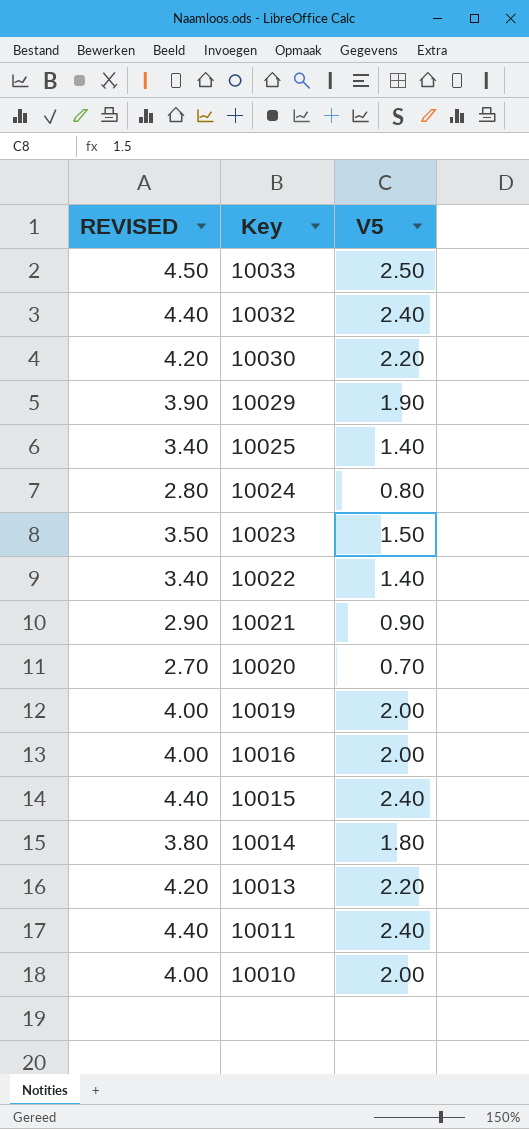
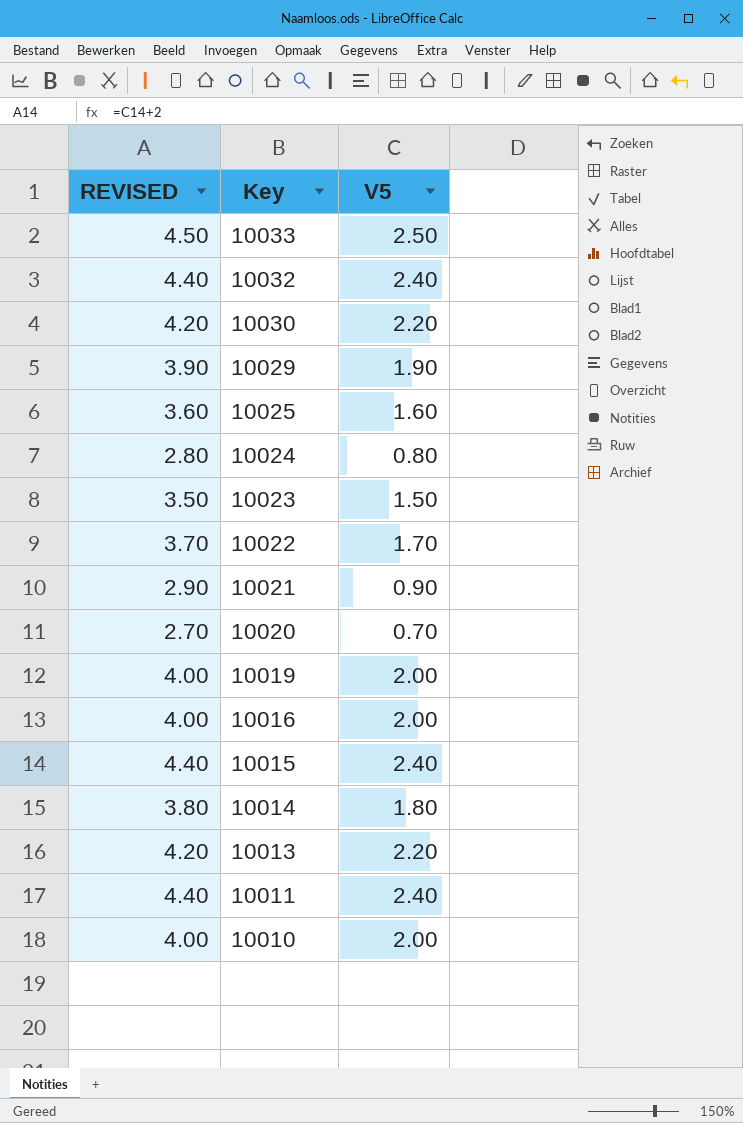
10025 | REVISED: 3.40 -> 3.60
10025 | V5: 1.40 -> 1.60
10022 | REVISED: 3.40 -> 3.70
10022 | V5: 1.40 -> 1.70

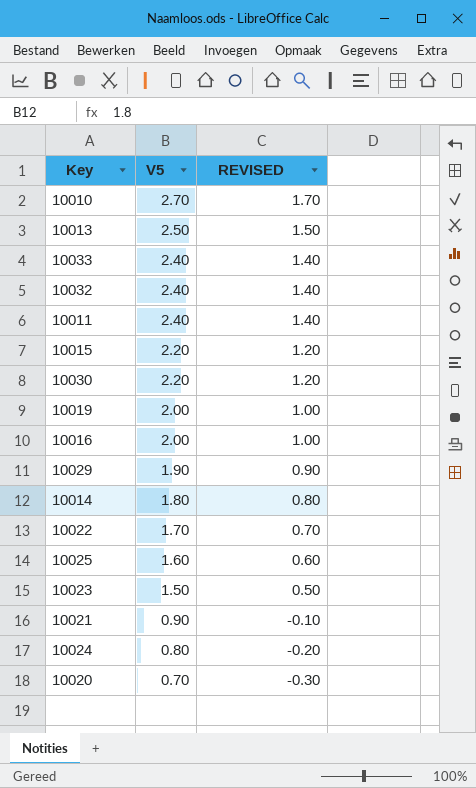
row order: Key descending -> V5 descending
column REVISED | formula: [V5] + 2 -> [V5] - 1
column REVISED | position: 1 -> 3
10010 | V5: 2.00 -> 2.70
10013 | V5: 2.20 -> 2.50
10033 | V5: 2.50 -> 2.40
10015 | V5: 2.40 -> 2.20

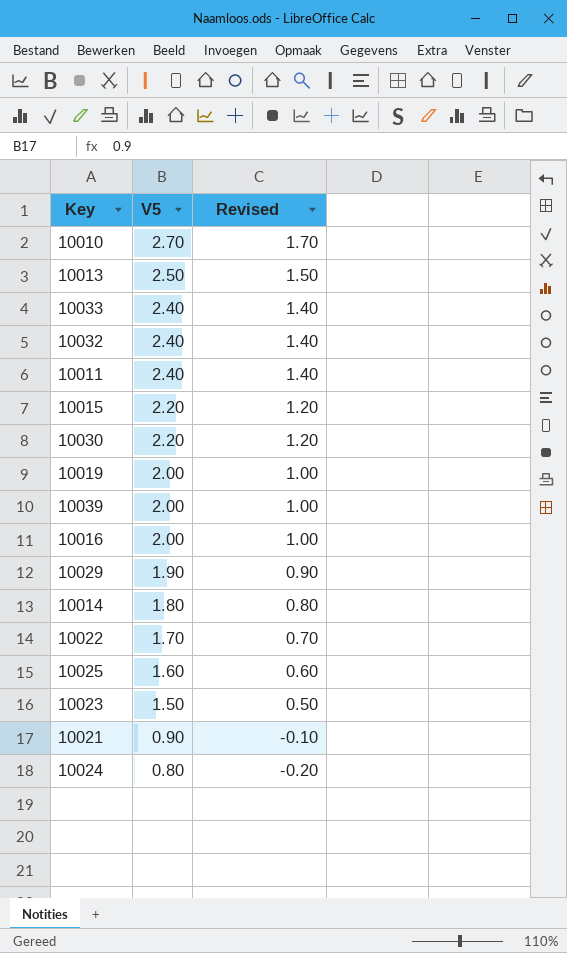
column name: REVISED -> Revised
row 10020: 0.70 | -0.30 -> none
row 10039: none -> 2.00 | 1.00

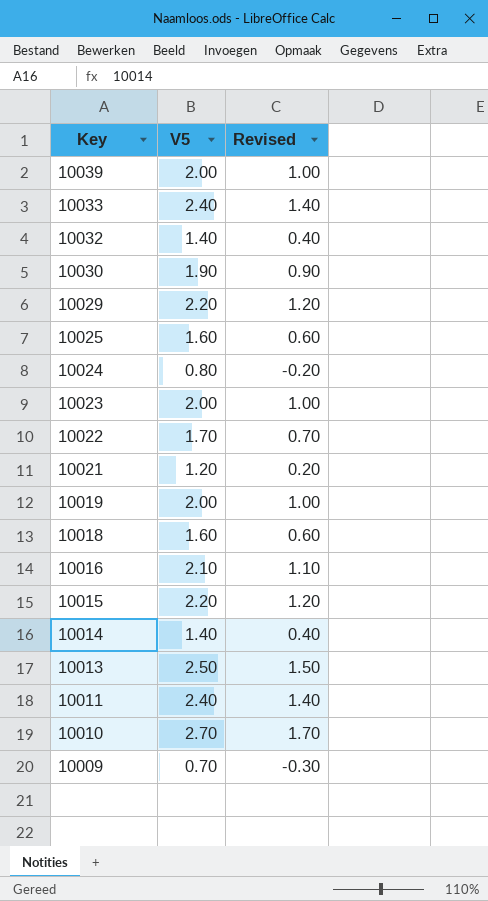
row order: V5 descending -> Key descending
10032 | V5: 2.40 -> 1.40
10032 | Revised: 1.40 -> 0.40
10030 | V5: 2.20 -> 1.90
10030 | Revised: 1.20 -> 0.90
10029 | V5: 1.90 -> 2.20
10029 | Revised: 0.90 -> 1.20
10023 | V5: 1.50 -> 2.00
10023 | Revised: 0.50 -> 1.00
10021 | V5: 0.90 -> 1.20
10021 | Revised: -0.10 -> 0.20
row 10018: none -> 1.60 | 0.60
10016 | V5: 2.00 -> 2.10
10016 | Revised: 1.00 -> 1.10
10014 | V5: 1.80 -> 1.40
10014 | Revised: 0.80 -> 0.40
row 10009: none -> 0.70 | -0.30

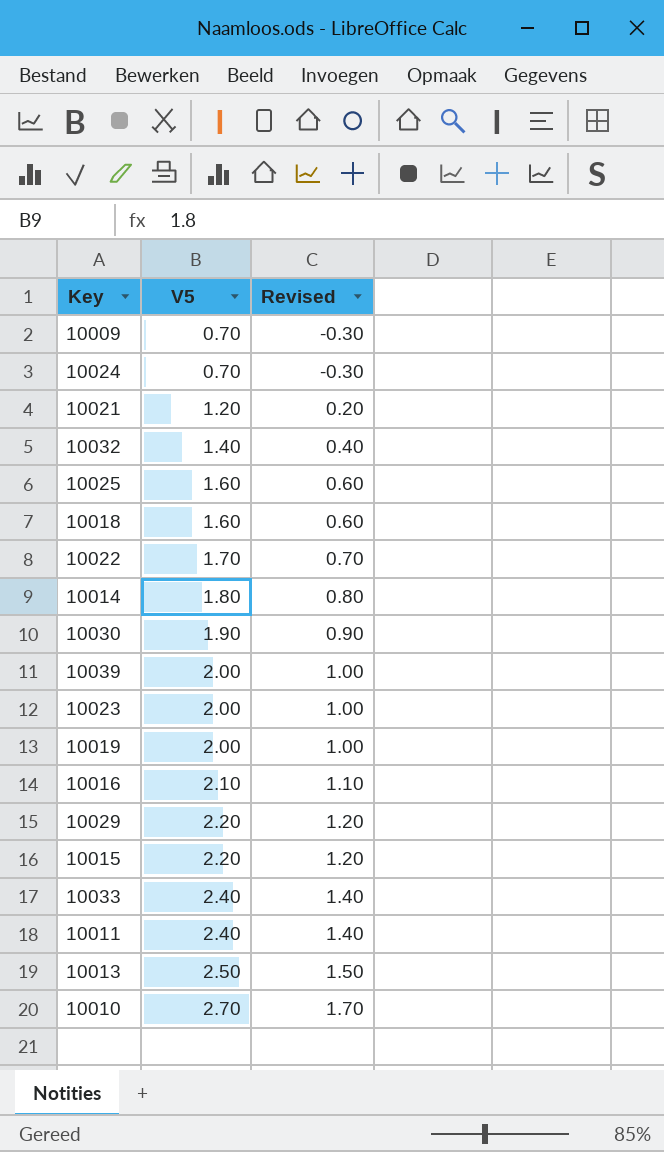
row order: Key descending -> V5 ascending
10024 | V5: 0.80 -> 0.70
10024 | Revised: -0.20 -> -0.30
10014 | V5: 1.40 -> 1.80
10014 | Revised: 0.40 -> 0.80

